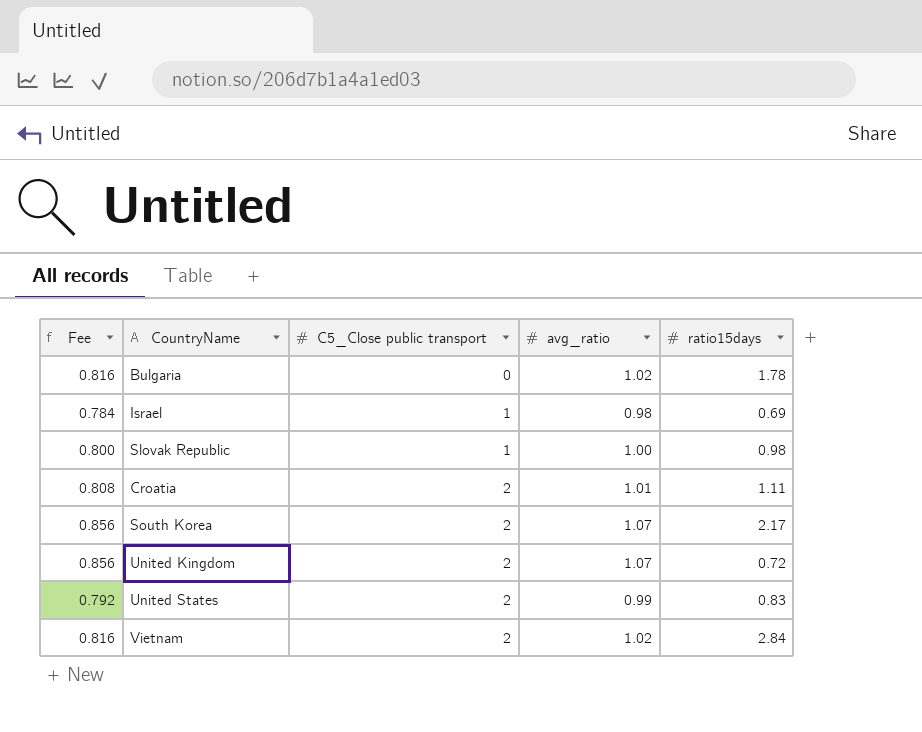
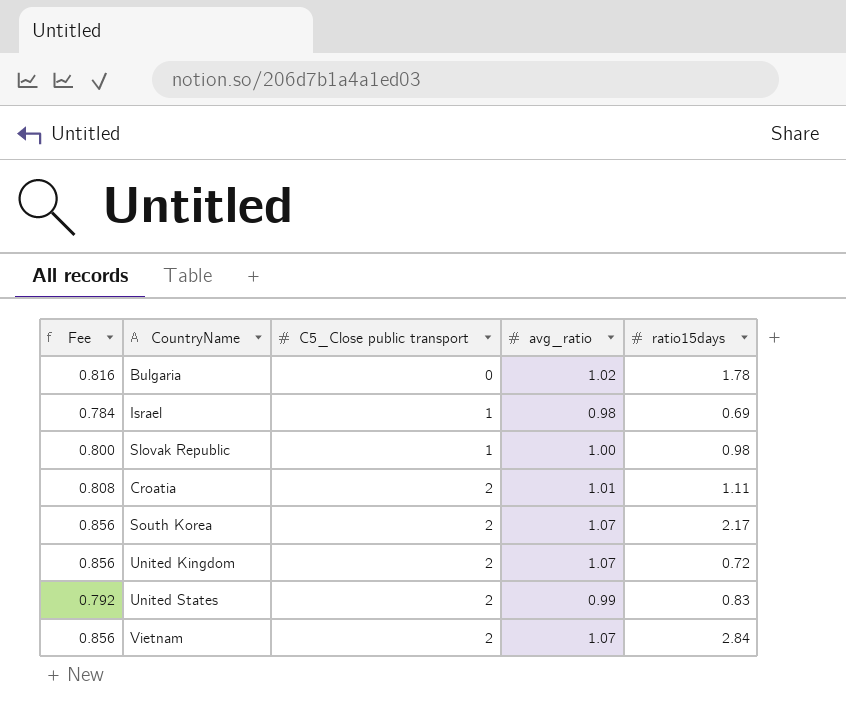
Vietnam | Fee: 0.816 -> 0.856
Vietnam | avg_ratio: 1.02 -> 1.07

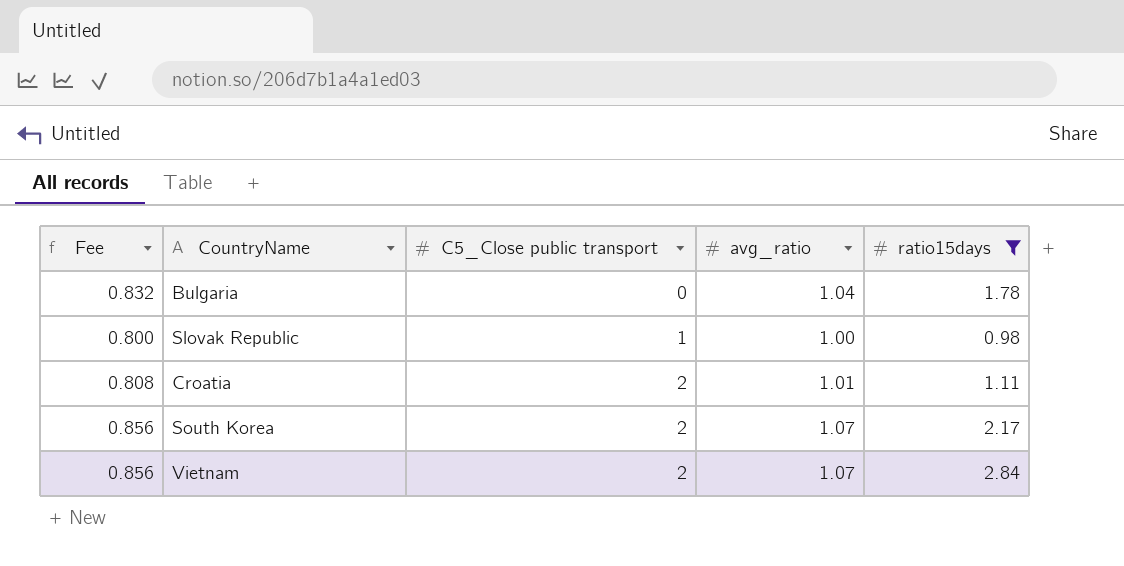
filter: none -> ratio15days >= 0.98
Bulgaria | Fee: 0.816 -> 0.832
Bulgaria | avg_ratio: 1.02 -> 1.04

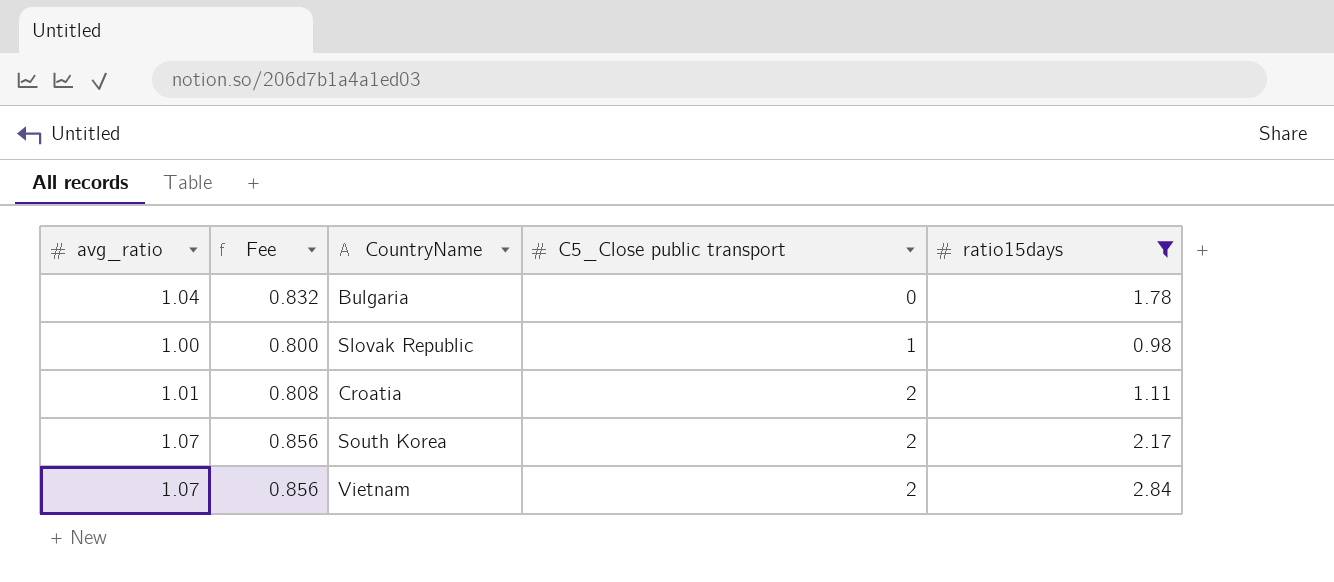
column avg_ratio | position: 4 -> 1

